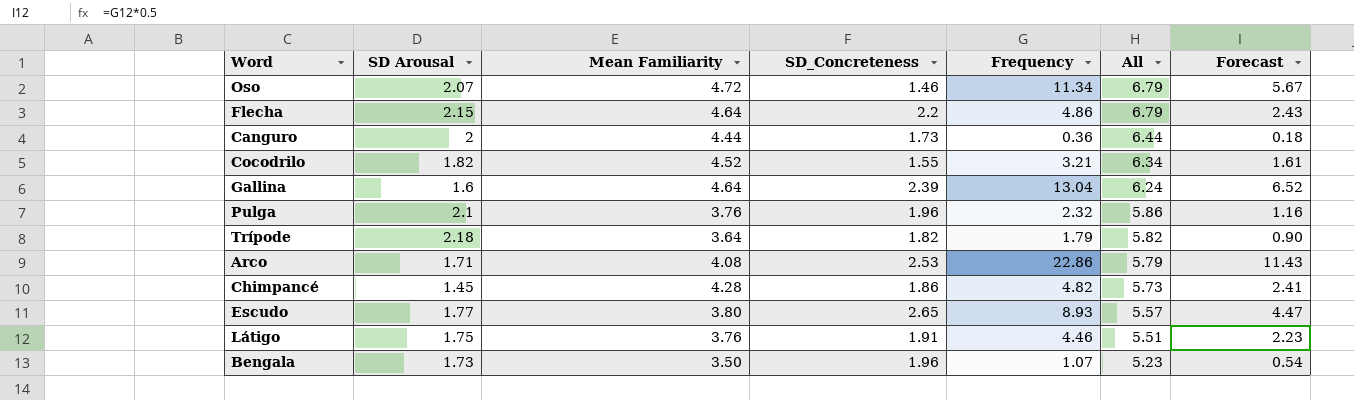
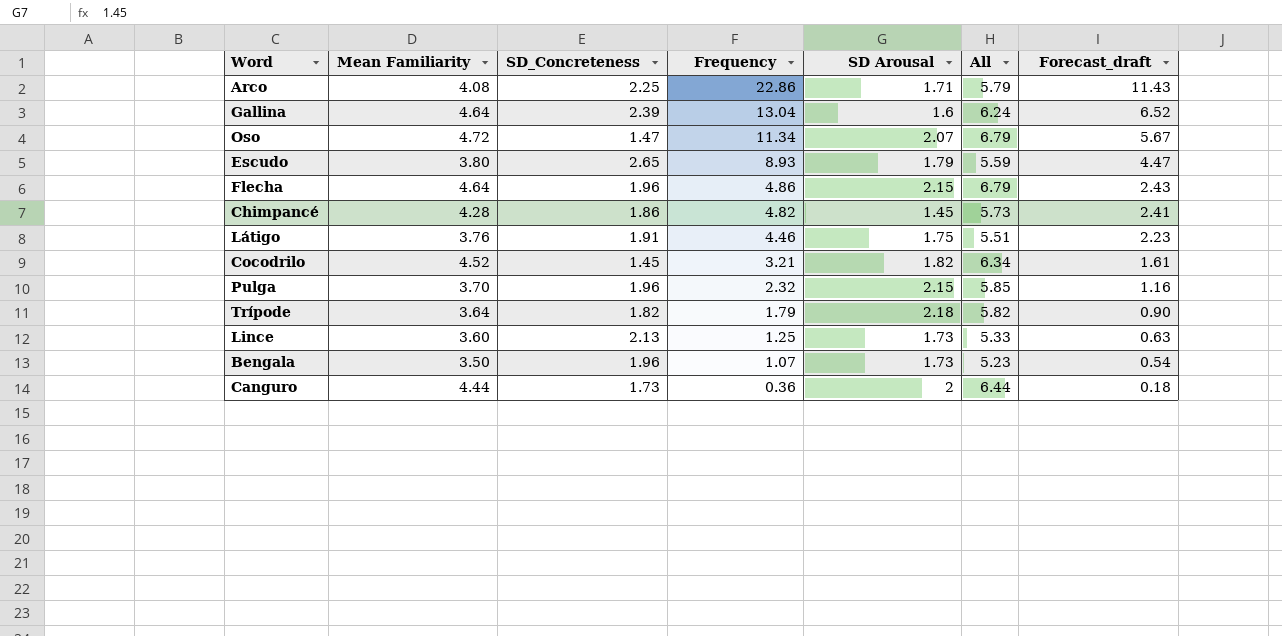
row order: All descending -> Frequency descending
column SD Arousal | position: 2 -> 5
column name: Forecast -> Forecast_draft
Arco | SD_Concreteness: 2.53 -> 2.25
Oso | SD_Concreteness: 1.46 -> 1.47
Escudo | SD Arousal: 1.77 -> 1.79
Escudo | All: 5.57 -> 5.59
Flecha | SD_Concreteness: 2.2 -> 1.96
Cocodrilo | SD_Concreteness: 1.55 -> 1.45
Pulga | Mean Familiarity: 3.76 -> 3.70
Pulga | SD Arousal: 2.1 -> 2.15
Pulga | All: 5.86 -> 5.85
row Lince: none -> 3.60 | 2.13 | 1.25 | 1.73 | 5.33 | 0.63

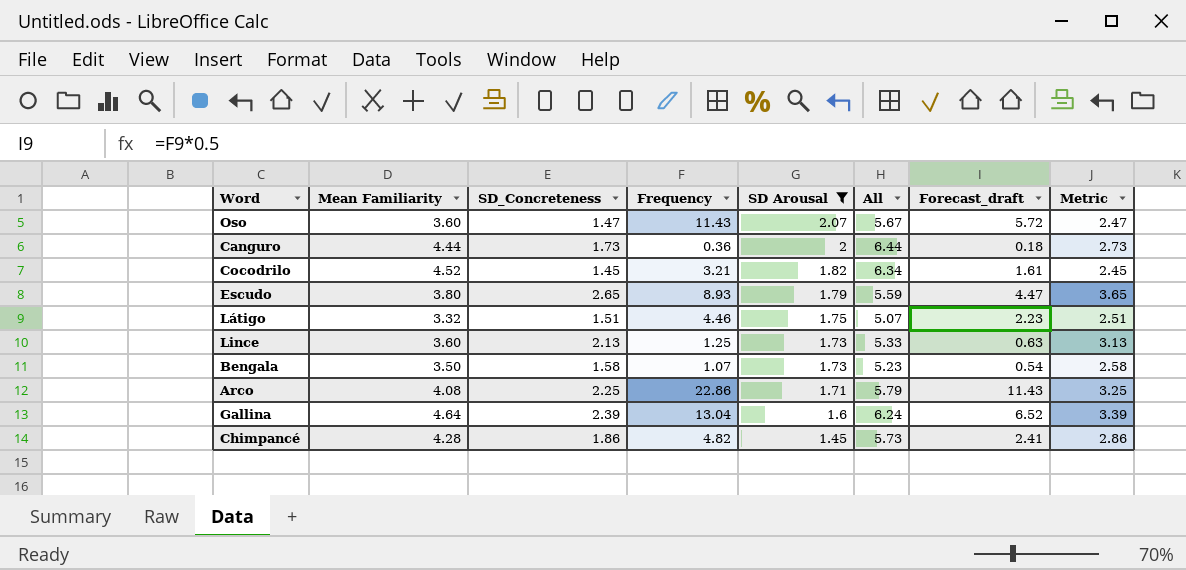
filter: none -> SD Arousal <= 2.07
row order: Frequency descending -> SD Arousal descending
column Metric | formula: none -> [SD_Concreteness] + 1
Oso | Mean Familiarity: 4.72 -> 3.60
Oso | Frequency: 11.34 -> 11.43
Oso | All: 6.79 -> 5.67
Oso | Forecast_draft: 5.67 -> 5.72
Látigo | Mean Familiarity: 3.76 -> 3.32
Látigo | SD_Concreteness: 1.91 -> 1.51
Látigo | All: 5.51 -> 5.07
Bengala | SD_Concreteness: 1.96 -> 1.58

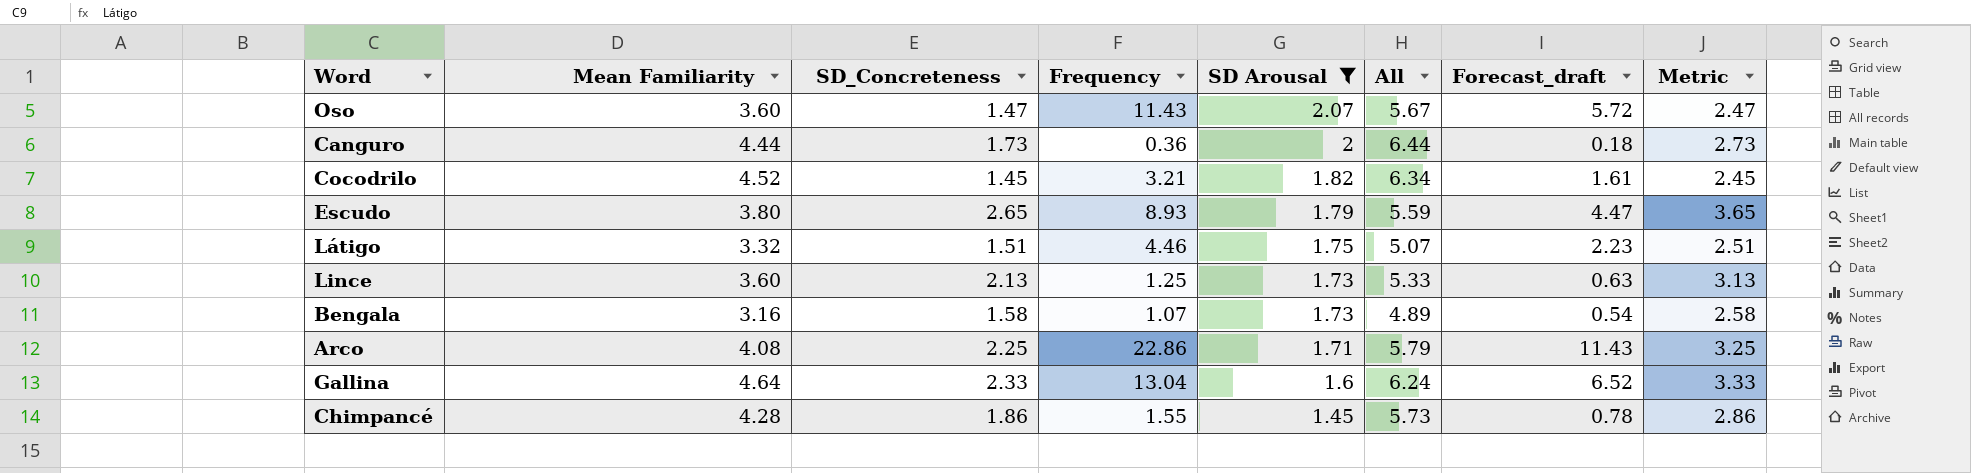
Bengala | Mean Familiarity: 3.50 -> 3.16
Bengala | All: 5.23 -> 4.89
Gallina | SD_Concreteness: 2.39 -> 2.33
Gallina | Metric: 3.39 -> 3.33
Chimpancé | Frequency: 4.82 -> 1.55
Chimpancé | Forecast_draft: 2.41 -> 0.78

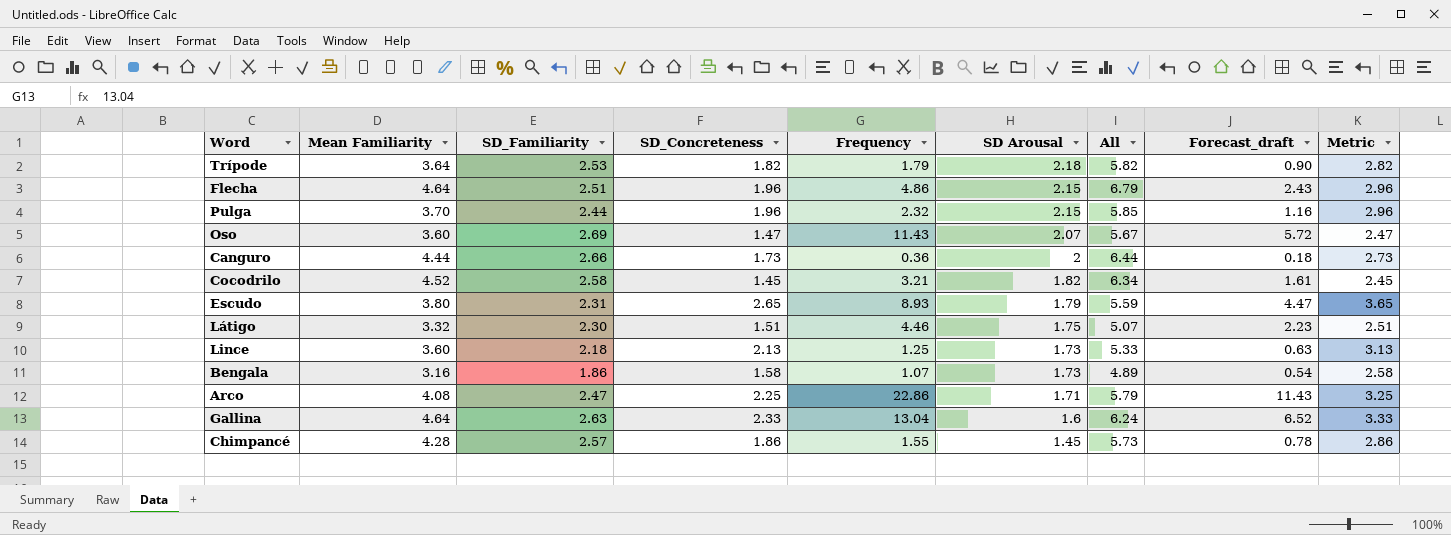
filter: SD Arousal <= 2.07 -> none
column SD_Familiarity | position: none -> 3

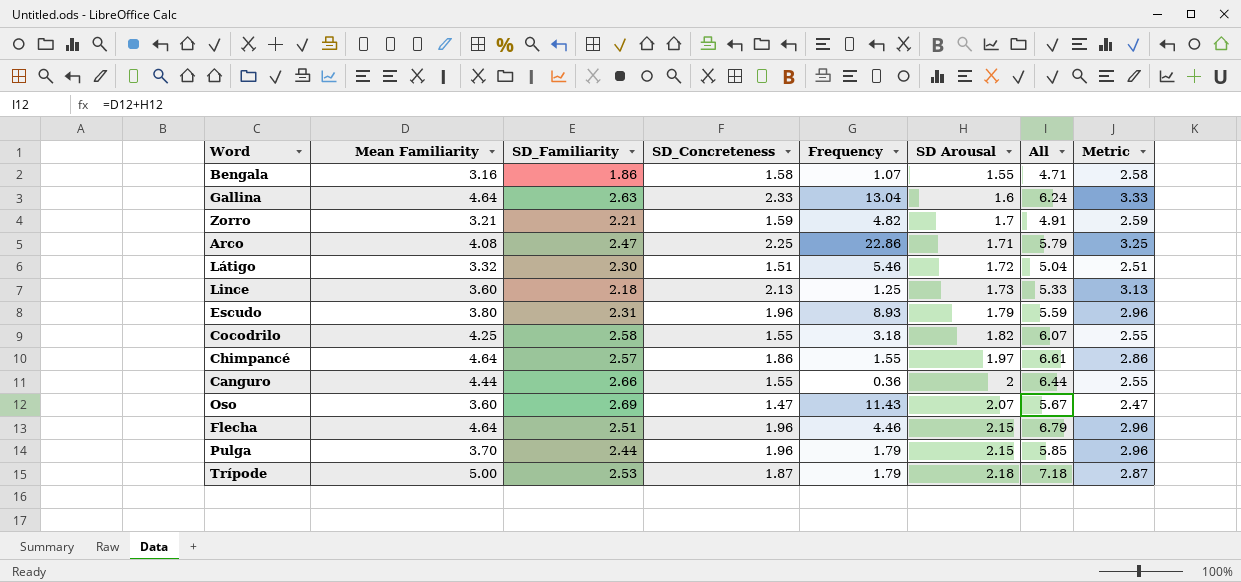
row order: SD Arousal descending -> SD Arousal ascending
column Forecast_draft | formula: [Frequency] * 0.5 -> none
Bengala | SD Arousal: 1.73 -> 1.55
Bengala | All: 4.89 -> 4.71
row Zorro: none -> 3.21 | 2.21 | 1.59 | 4.82 | 1.7 | 4.91 | 2.59
Látigo | Frequency: 4.46 -> 5.46
Látigo | SD Arousal: 1.75 -> 1.72
Látigo | All: 5.07 -> 5.04
Escudo | SD_Concreteness: 2.65 -> 1.96
Escudo | Metric: 3.65 -> 2.96
Cocodrilo | Mean Familiarity: 4.52 -> 4.25
Cocodrilo | SD_Concreteness: 1.45 -> 1.55
Cocodrilo | Frequency: 3.21 -> 3.18
Cocodrilo | All: 6.34 -> 6.07
Cocodrilo | Metric: 2.45 -> 2.55
Chimpancé | Mean Familiarity: 4.28 -> 4.64
Chimpancé | SD Arousal: 1.45 -> 1.97
Chimpancé | All: 5.73 -> 6.61
Canguro | SD_Concreteness: 1.73 -> 1.55
Canguro | Metric: 2.73 -> 2.55
Flecha | Frequency: 4.86 -> 4.46
Pulga | Frequency: 2.32 -> 1.79
Trípode | Mean Familiarity: 3.64 -> 5.00
Trípode | SD_Concreteness: 1.82 -> 1.87
Trípode | All: 5.82 -> 7.18
Trípode | Metric: 2.82 -> 2.87

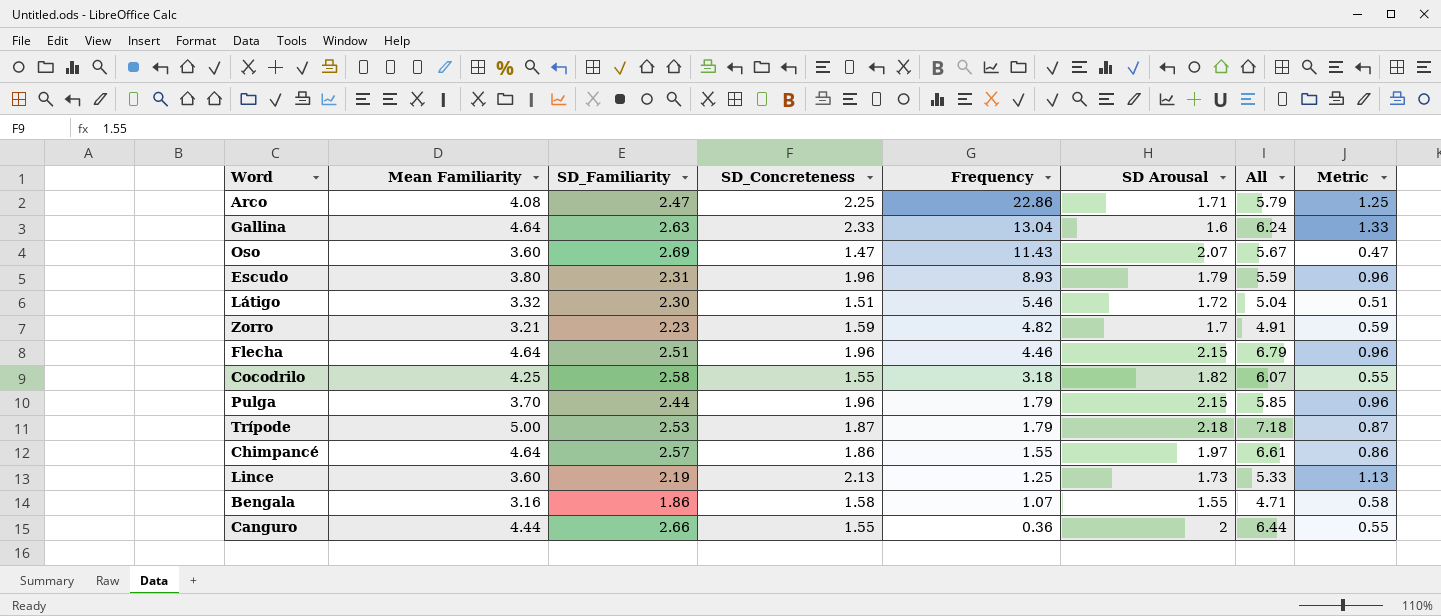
row order: SD Arousal ascending -> Frequency descending
column Metric | formula: [SD_Concreteness] + 1 -> [SD_Concreteness] - 1
Zorro | SD_Familiarity: 2.21 -> 2.23
Lince | SD_Familiarity: 2.18 -> 2.19

